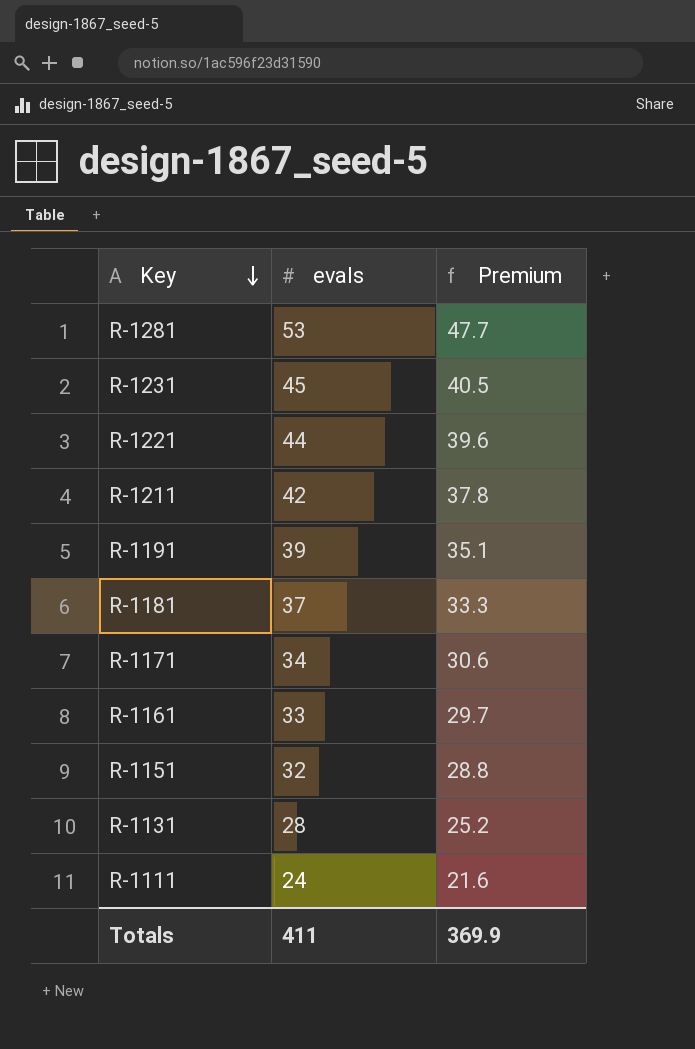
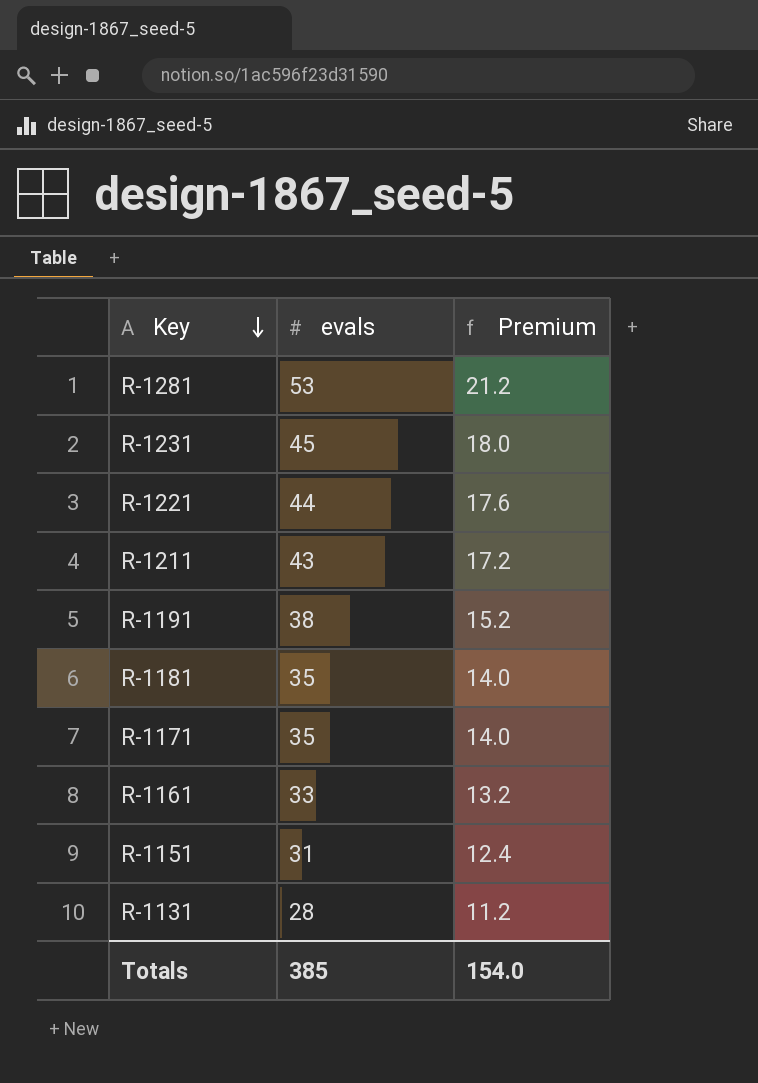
column Premium | formula: [evals] * 0.9 -> [evals] * 0.4
row R-1111: 24 | 21.6 -> none
R-1211 | evals: 42 -> 43
R-1191 | evals: 39 -> 38
R-1181 | evals: 37 -> 35
R-1171 | evals: 34 -> 35
R-1151 | evals: 32 -> 31
Totals | evals: 411 -> 385
Totals | Premium: 369.9 -> 154.0

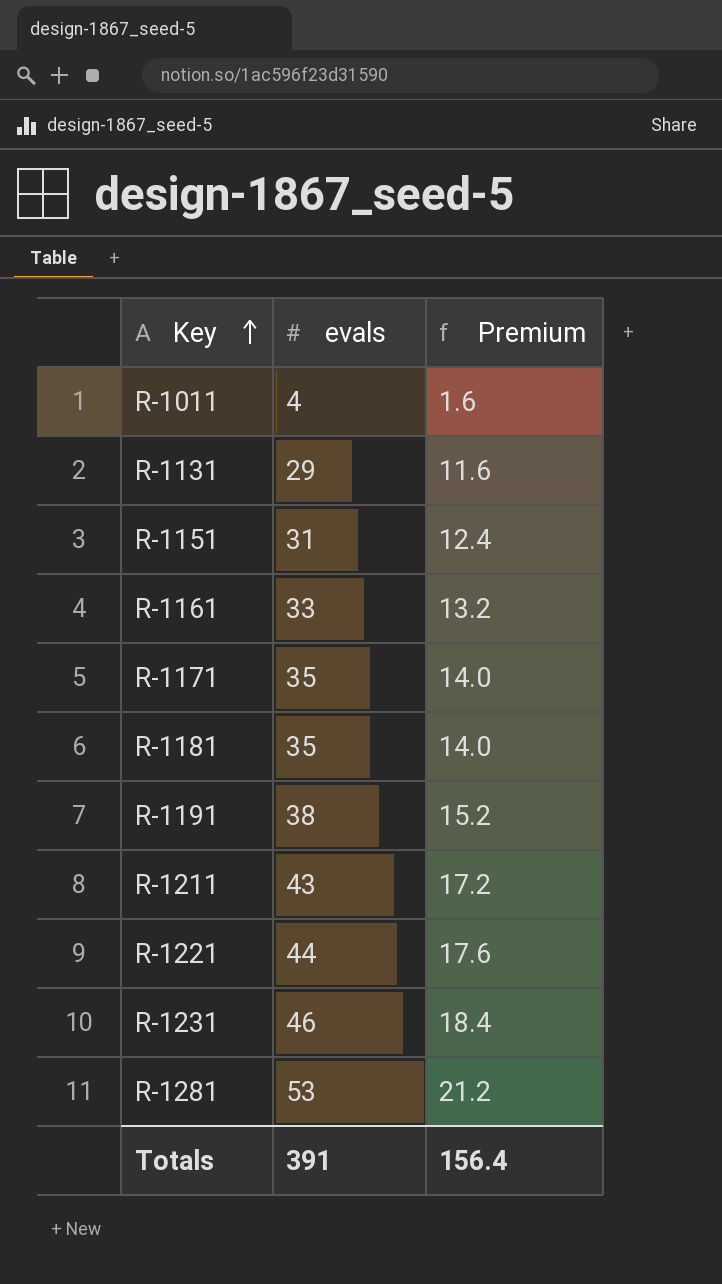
row order: Key descending -> Key ascending
row R-1011: none -> 4 | 1.6
R-1131 | evals: 28 -> 29
R-1131 | Premium: 11.2 -> 11.6
R-1231 | evals: 45 -> 46
R-1231 | Premium: 18.0 -> 18.4
Totals | evals: 385 -> 391
Totals | Premium: 154.0 -> 156.4

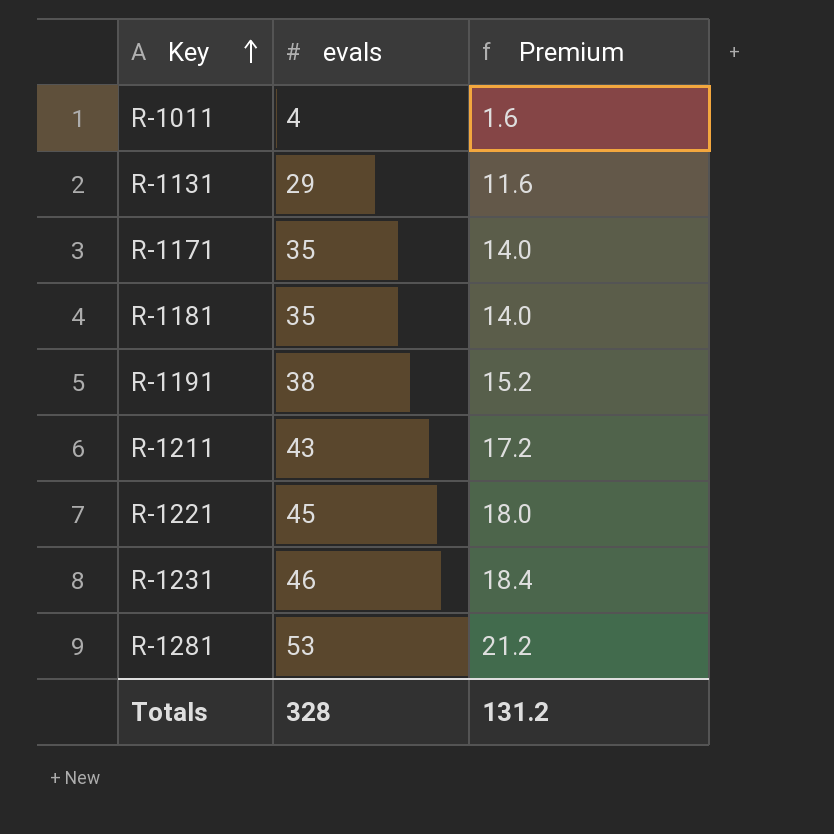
row R-1151: 31 | 12.4 -> none
row R-1161: 33 | 13.2 -> none
R-1221 | evals: 44 -> 45
R-1221 | Premium: 17.6 -> 18.0
Totals | evals: 391 -> 328
Totals | Premium: 156.4 -> 131.2

